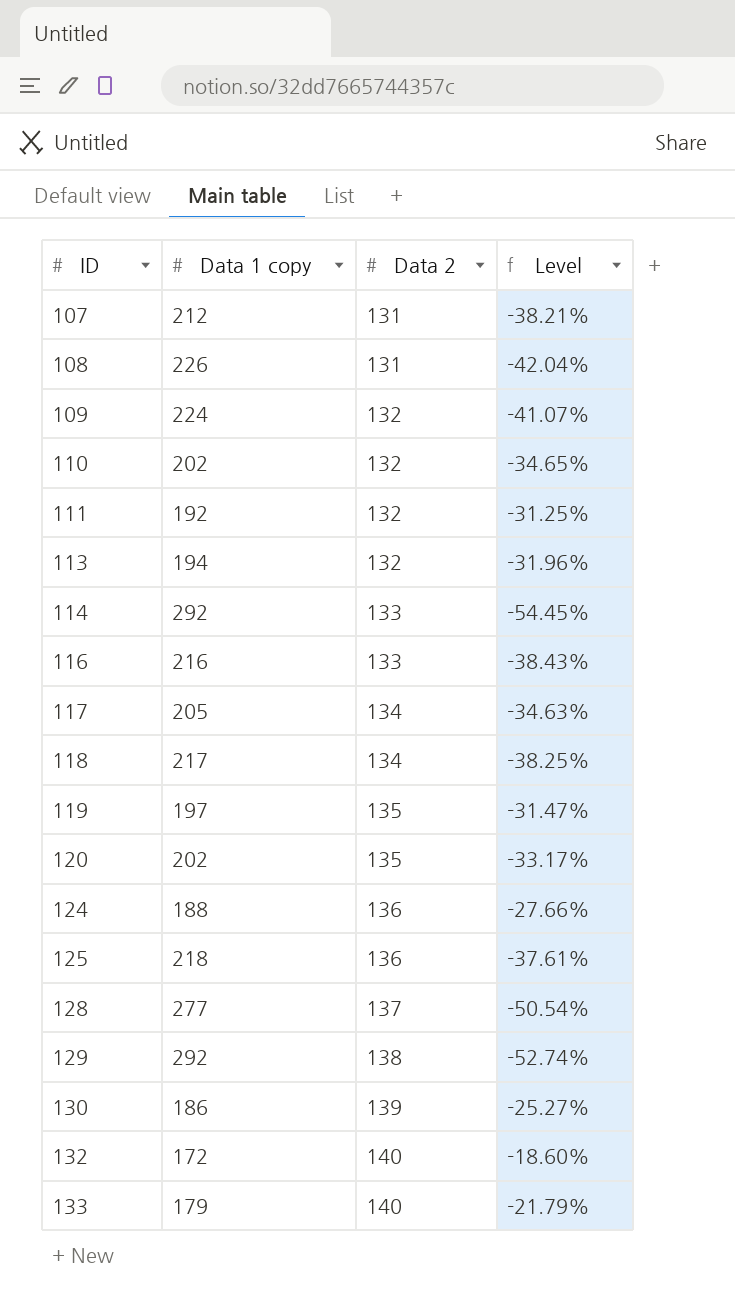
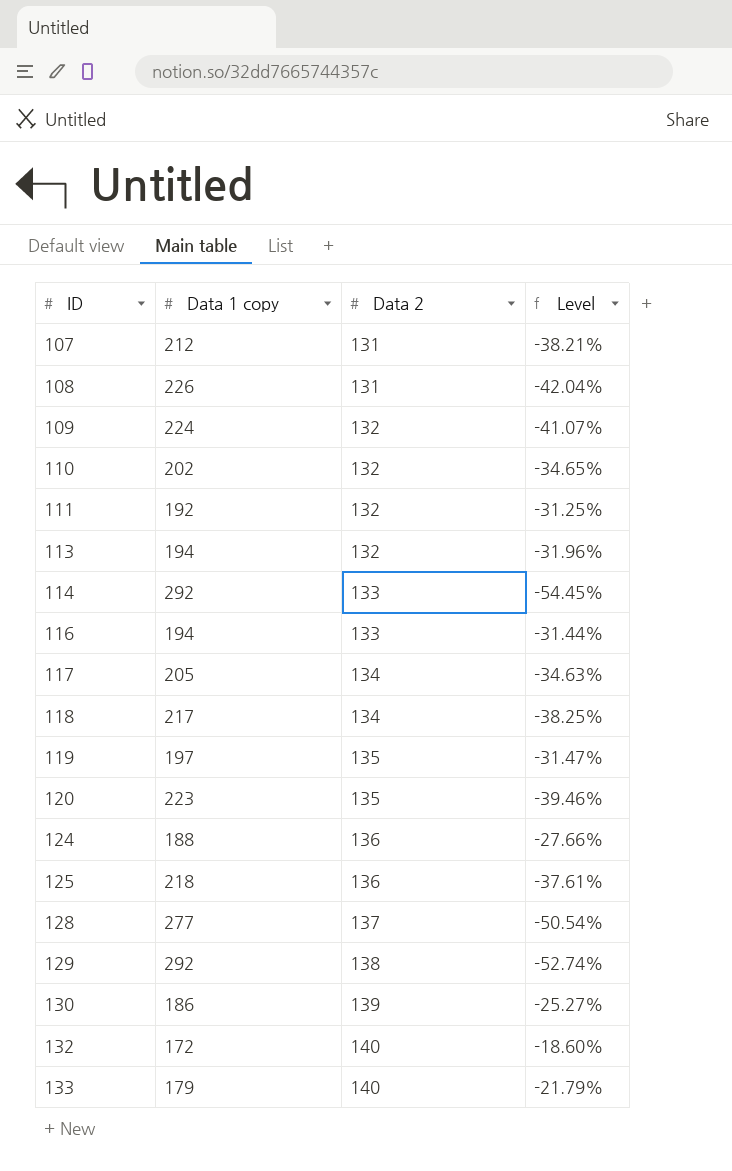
116 | Data 1 copy: 216 -> 194
116 | Level: -38.43% -> -31.44%
120 | Data 1 copy: 202 -> 223
120 | Level: -33.17% -> -39.46%

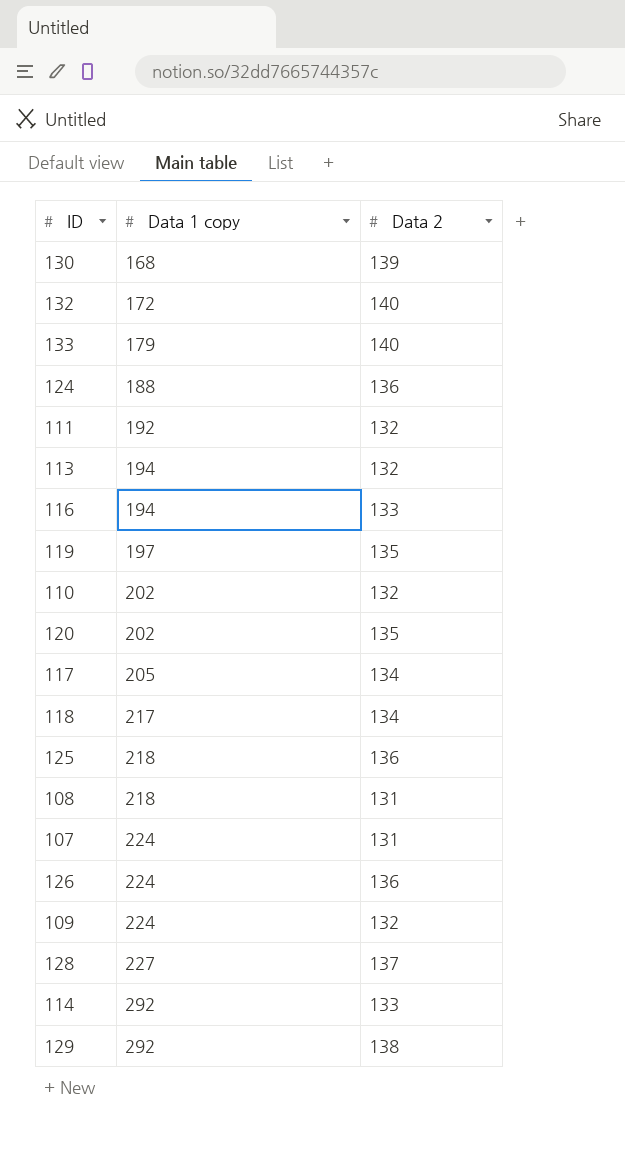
row order: ID ascending -> Data 1 copy ascending
column Level | formula: ([Data 2] - [Data 1 copy]) / [Data 1 copy] -> none
130 | Data 1 copy: 186 -> 168
120 | Data 1 copy: 223 -> 202
108 | Data 1 copy: 226 -> 218
107 | Data 1 copy: 212 -> 224
row 126: none -> 224 | 136
128 | Data 1 copy: 277 -> 227

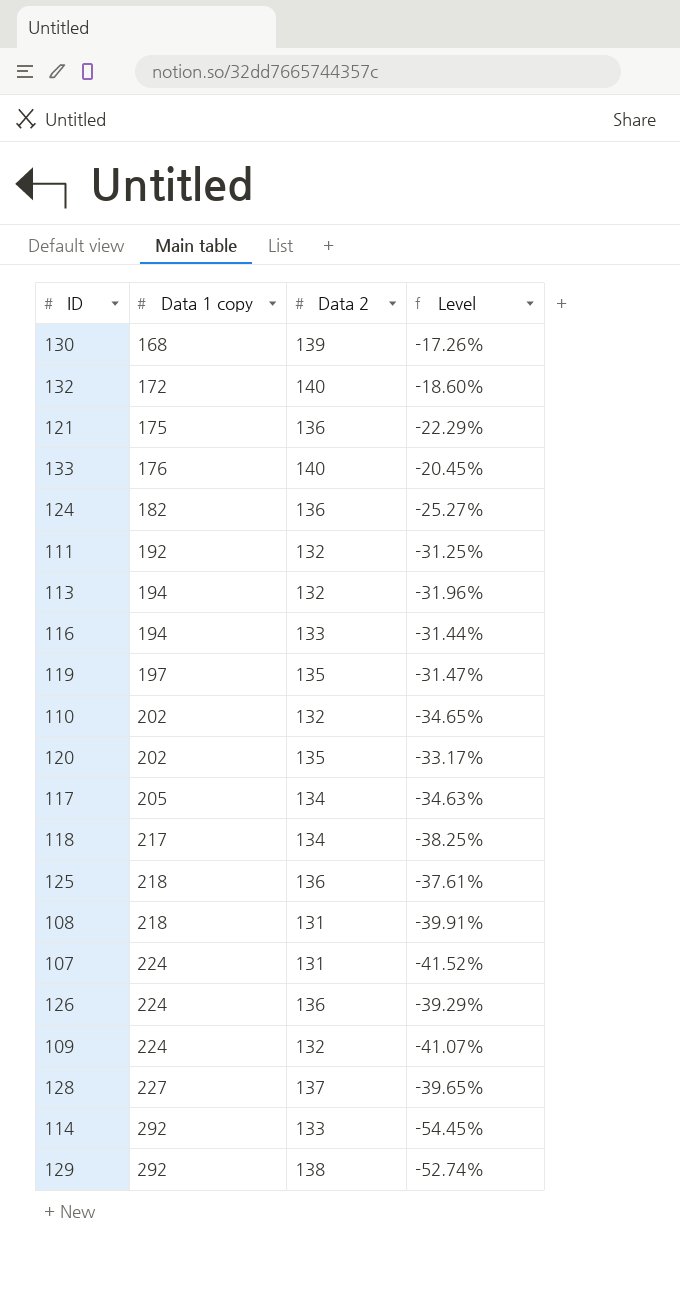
column Level | formula: none -> ([Data 2] - [Data 1 copy]) / [Data 1 copy]
row 121: none -> 175 | 136 | -22.29%
133 | Data 1 copy: 179 -> 176
124 | Data 1 copy: 188 -> 182

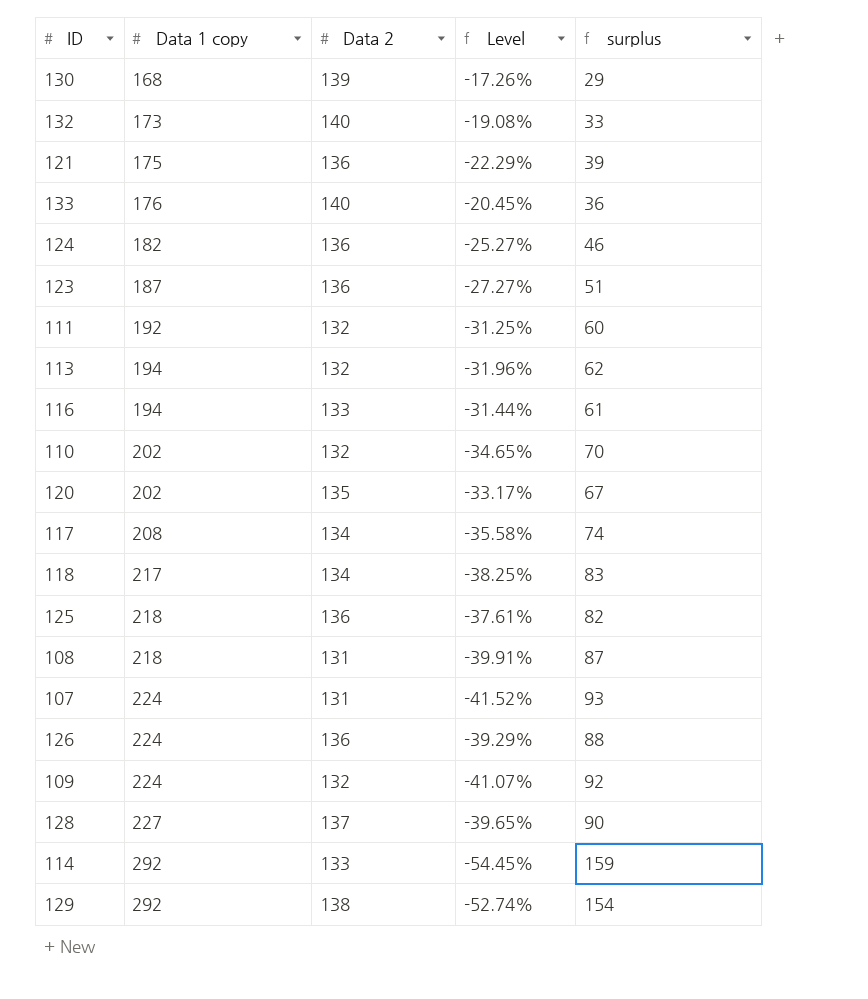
column surplus | formula: none -> [Data 1 copy] - [Data 2]
row 119: 197 | 135 | -31.47% -> none
132 | Data 1 copy: 172 -> 173
132 | Level: -18.60% -> -19.08%
row 123: none -> 187 | 136 | -27.27% | 51
117 | Data 1 copy: 205 -> 208
117 | Level: -34.63% -> -35.58%

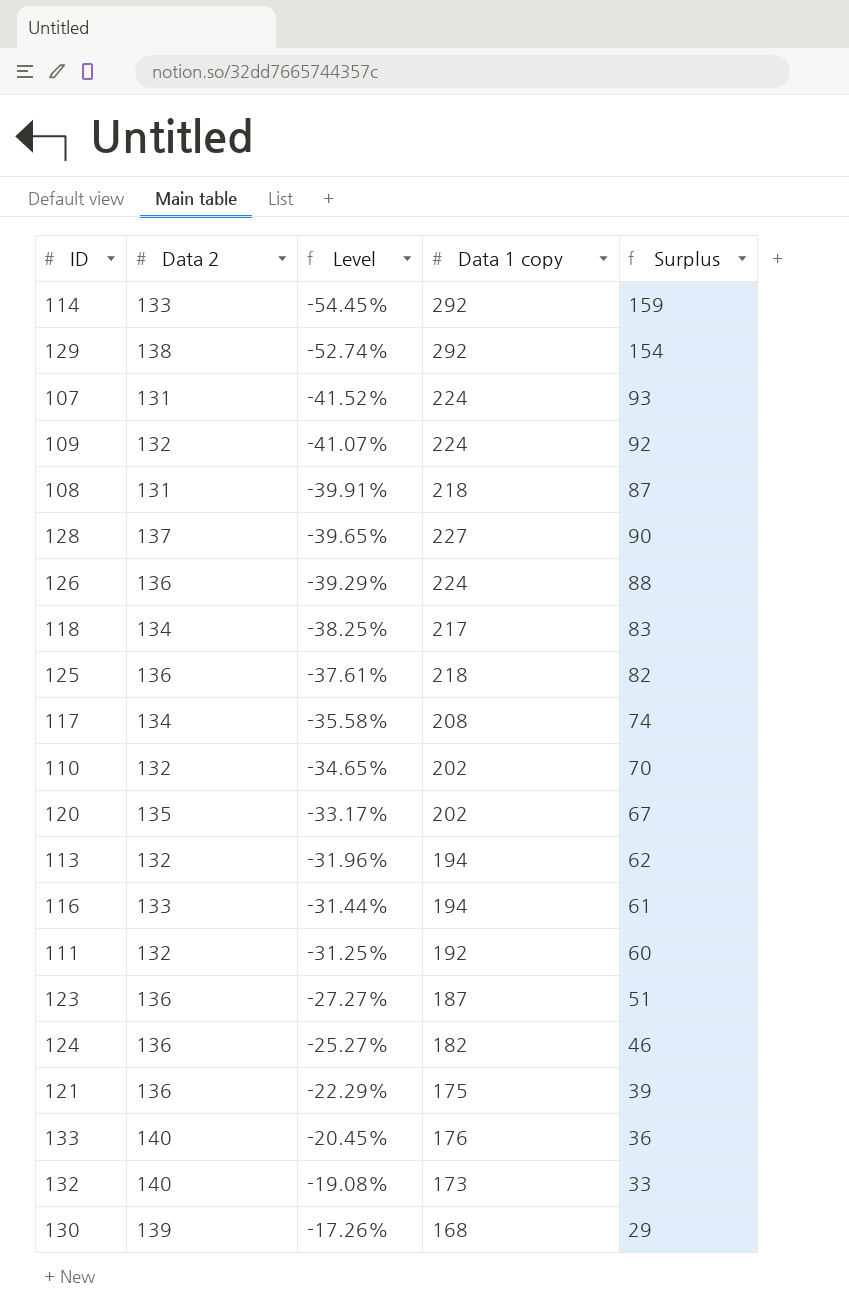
row order: Data 1 copy ascending -> Level ascending
column Data 1 copy | position: 2 -> 4
column name: surplus -> Surplus

